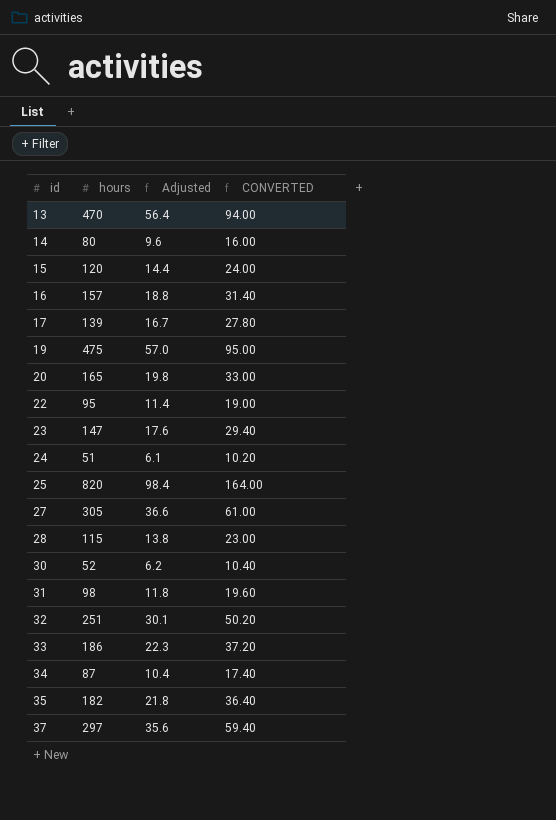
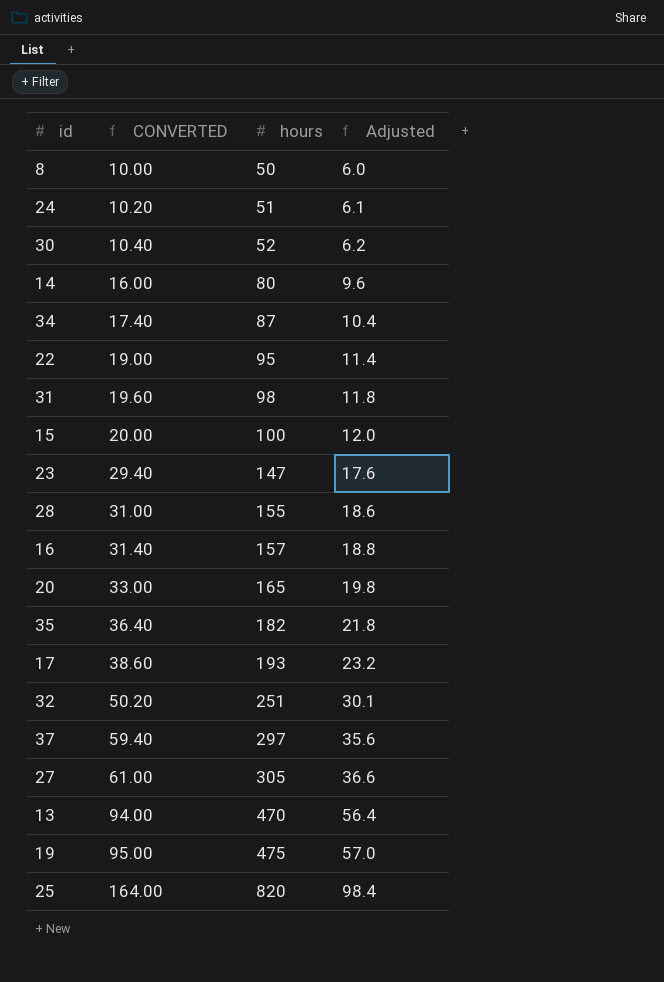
row order: id ascending -> CONVERTED ascending
column CONVERTED | position: 4 -> 2
row 33: 186 | 22.3 | 37.20 -> none
row 8: none -> 10.00 | 50 | 6.0
15 | CONVERTED: 24.00 -> 20.00
15 | hours: 120 -> 100
15 | Adjusted: 14.4 -> 12.0
28 | CONVERTED: 23.00 -> 31.00
28 | hours: 115 -> 155
28 | Adjusted: 13.8 -> 18.6
17 | CONVERTED: 27.80 -> 38.60
17 | hours: 139 -> 193
17 | Adjusted: 16.7 -> 23.2

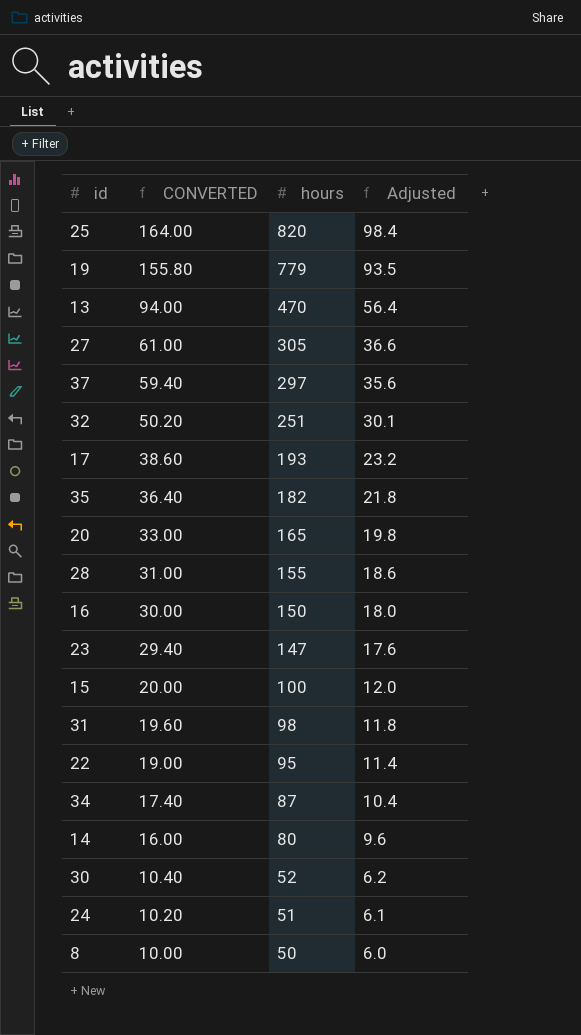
row order: CONVERTED ascending -> CONVERTED descending
19 | CONVERTED: 95.00 -> 155.80
19 | hours: 475 -> 779
19 | Adjusted: 57.0 -> 93.5
16 | CONVERTED: 31.40 -> 30.00
16 | hours: 157 -> 150
16 | Adjusted: 18.8 -> 18.0

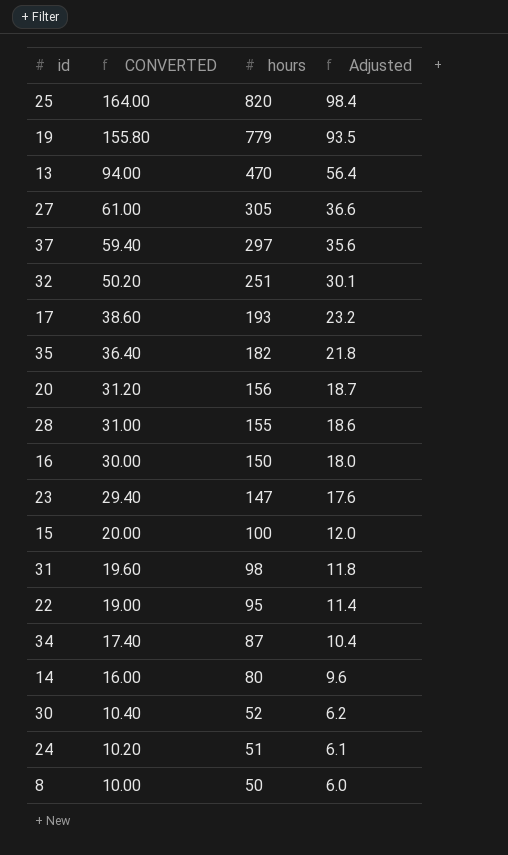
20 | CONVERTED: 33.00 -> 31.20
20 | hours: 165 -> 156
20 | Adjusted: 19.8 -> 18.7

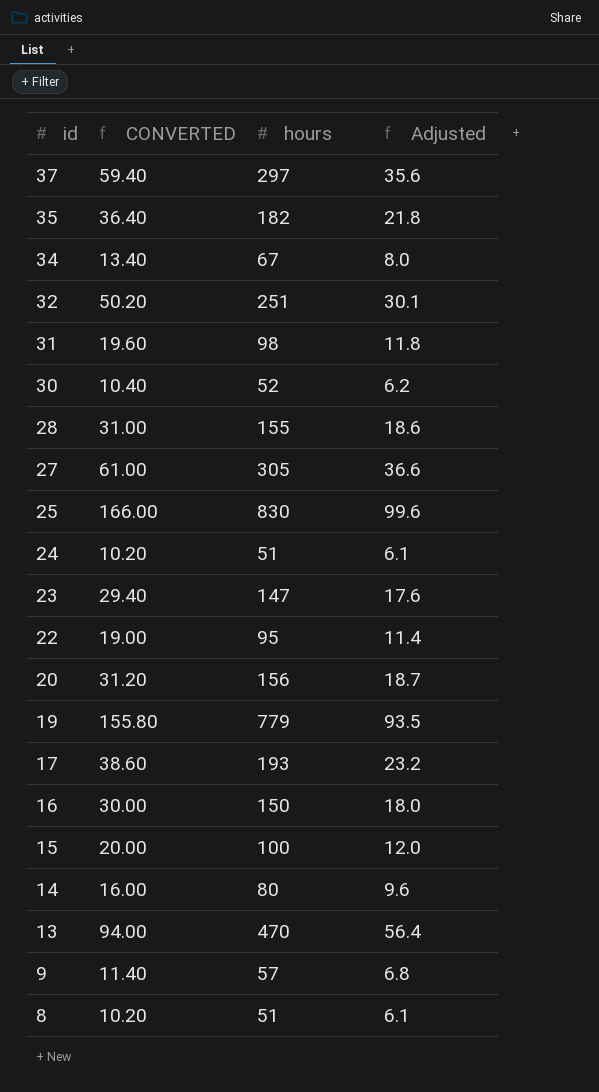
row order: CONVERTED descending -> id descending
34 | CONVERTED: 17.40 -> 13.40
34 | hours: 87 -> 67
34 | Adjusted: 10.4 -> 8.0
25 | CONVERTED: 164.00 -> 166.00
25 | hours: 820 -> 830
25 | Adjusted: 98.4 -> 99.6
row 9: none -> 11.40 | 57 | 6.8
8 | CONVERTED: 10.00 -> 10.20
8 | hours: 50 -> 51
8 | Adjusted: 6.0 -> 6.1

